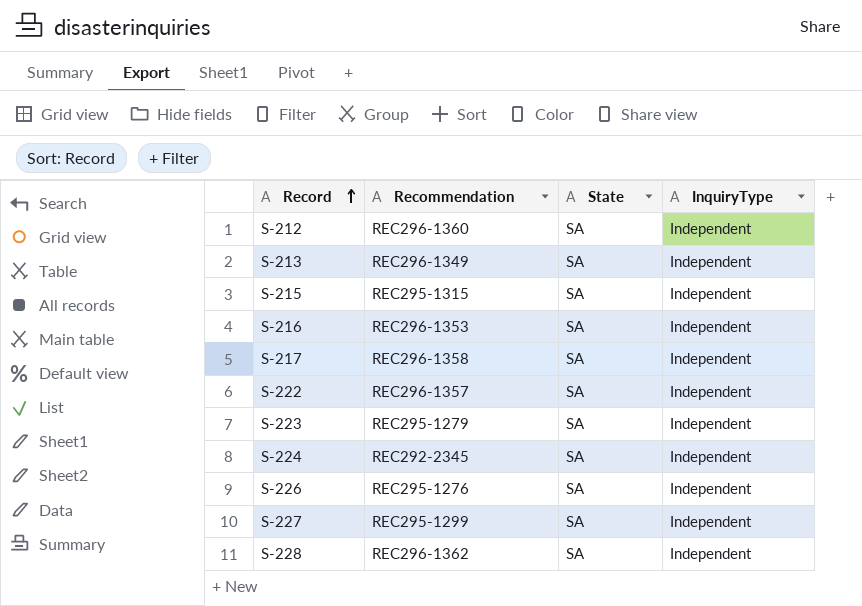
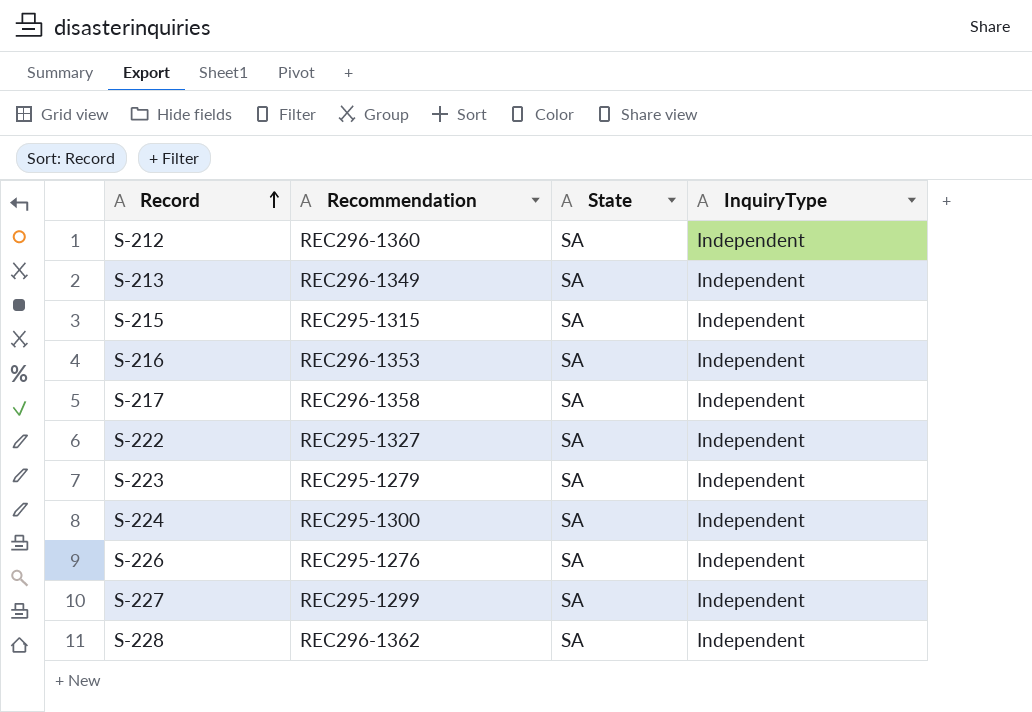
S-222 | Recommendation: REC296-1357 -> REC295-1327
S-224 | Recommendation: REC292-2345 -> REC295-1300

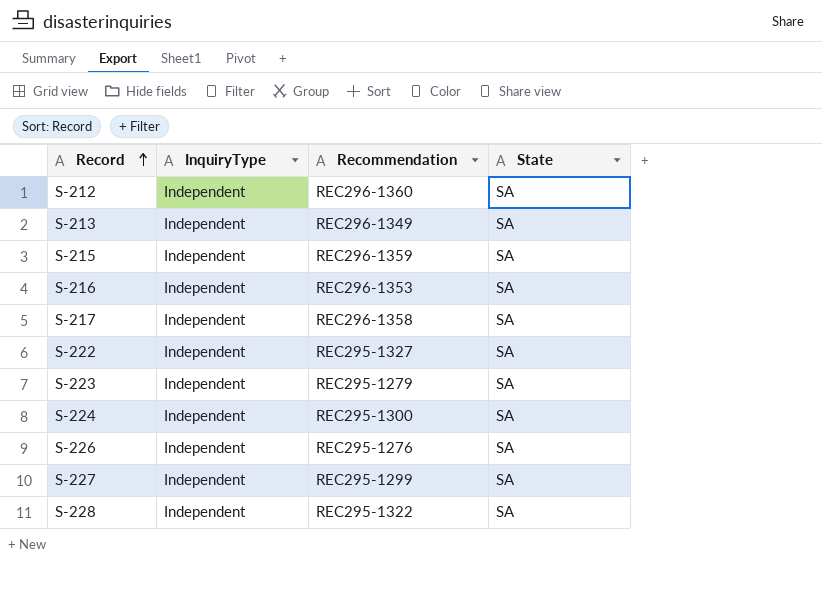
column InquiryType | position: 4 -> 2
S-215 | Recommendation: REC295-1315 -> REC296-1359
S-228 | Recommendation: REC296-1362 -> REC295-1322

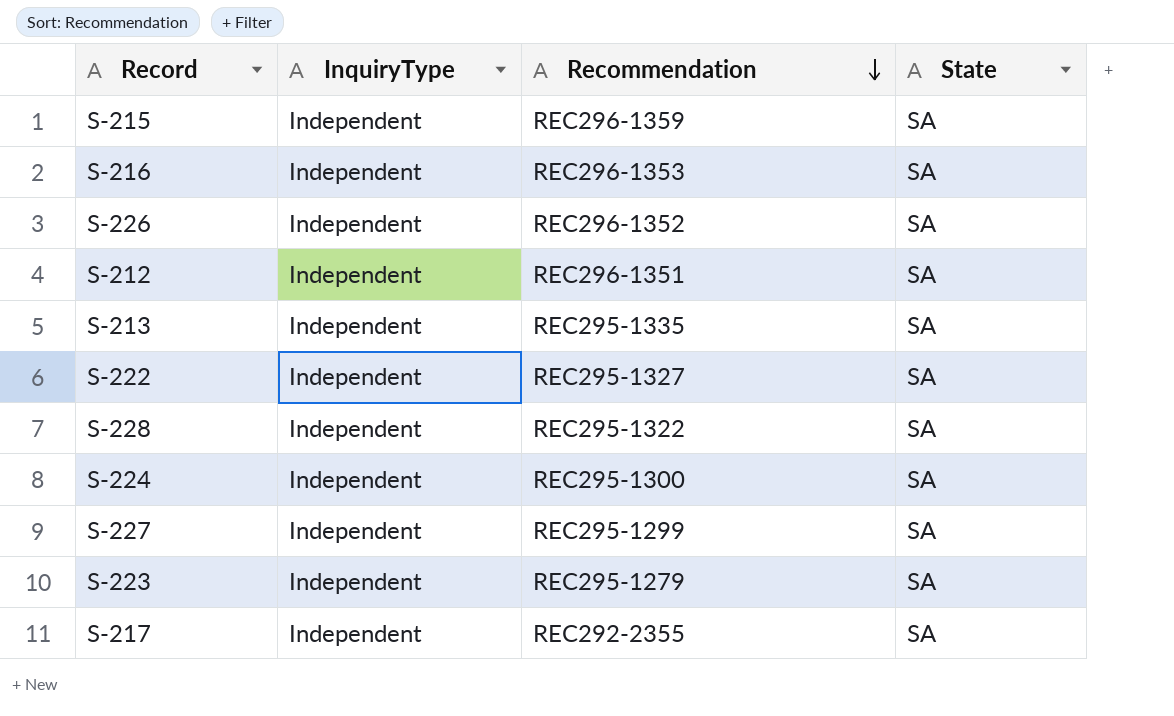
row order: Record ascending -> Recommendation descending
S-226 | Recommendation: REC295-1276 -> REC296-1352
S-212 | Recommendation: REC296-1360 -> REC296-1351
S-213 | Recommendation: REC296-1349 -> REC295-1335
S-217 | Recommendation: REC296-1358 -> REC292-2355

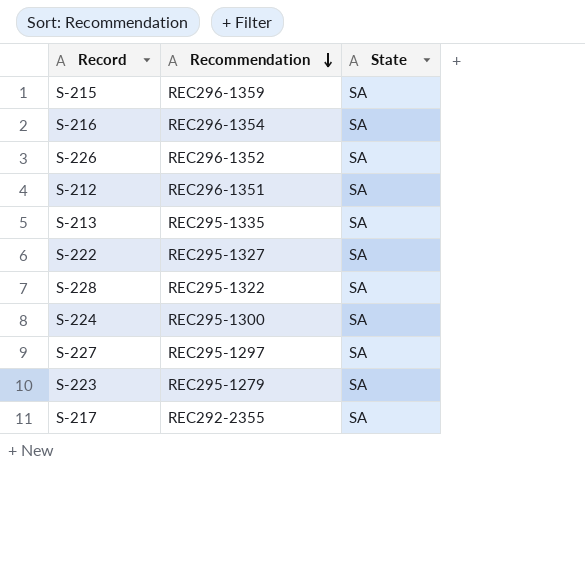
column InquiryType | position: 2 -> none
S-216 | Recommendation: REC296-1353 -> REC296-1354
S-227 | Recommendation: REC295-1299 -> REC295-1297

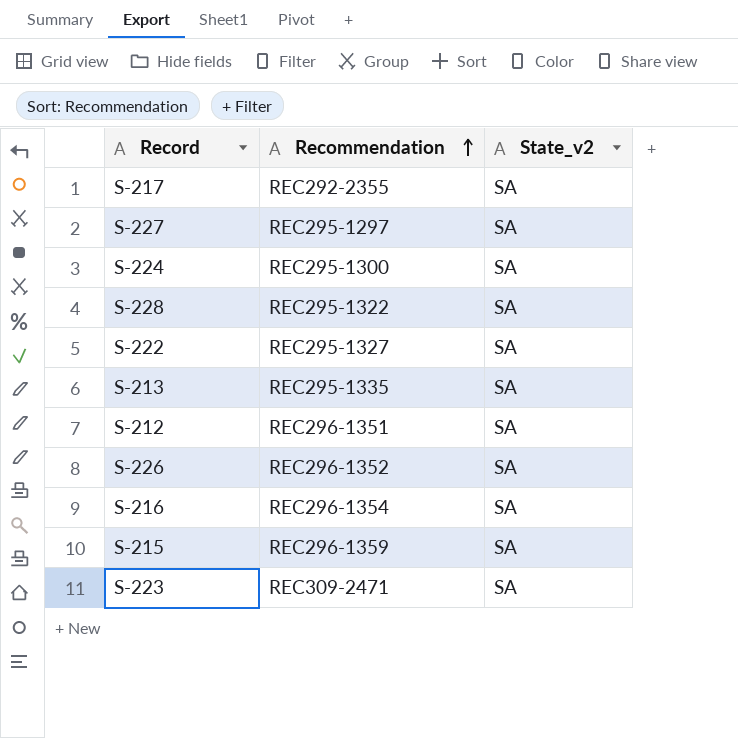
row order: Recommendation descending -> Recommendation ascending
column name: State -> State_v2
S-223 | Recommendation: REC295-1279 -> REC309-2471

